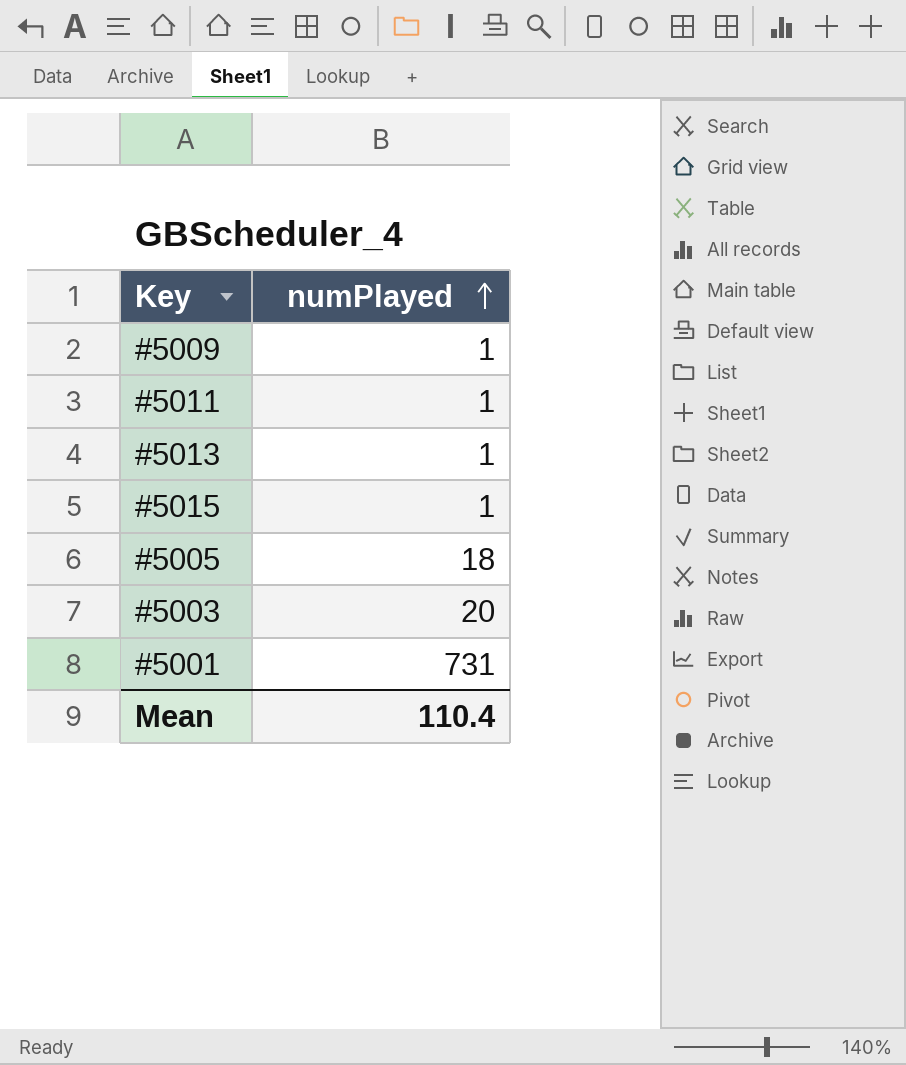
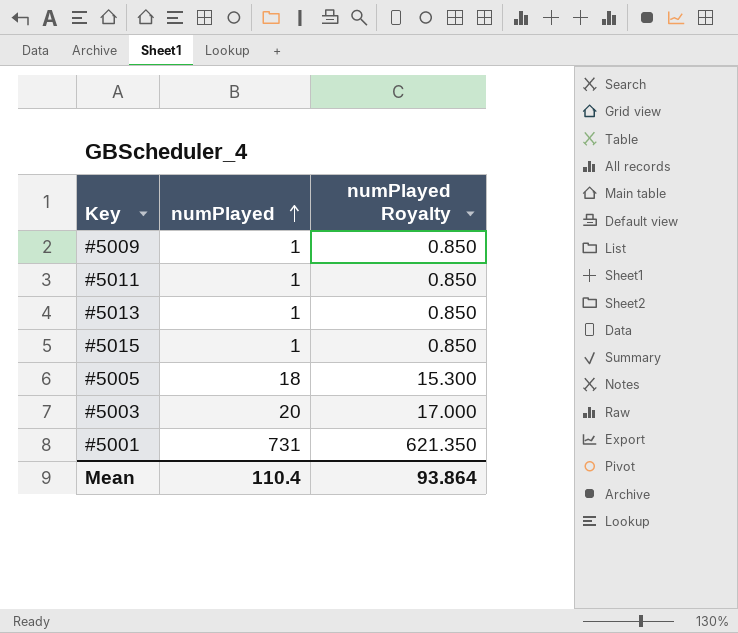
column numPlayed Royalty | formula: none -> [numPlayed] * 0.85

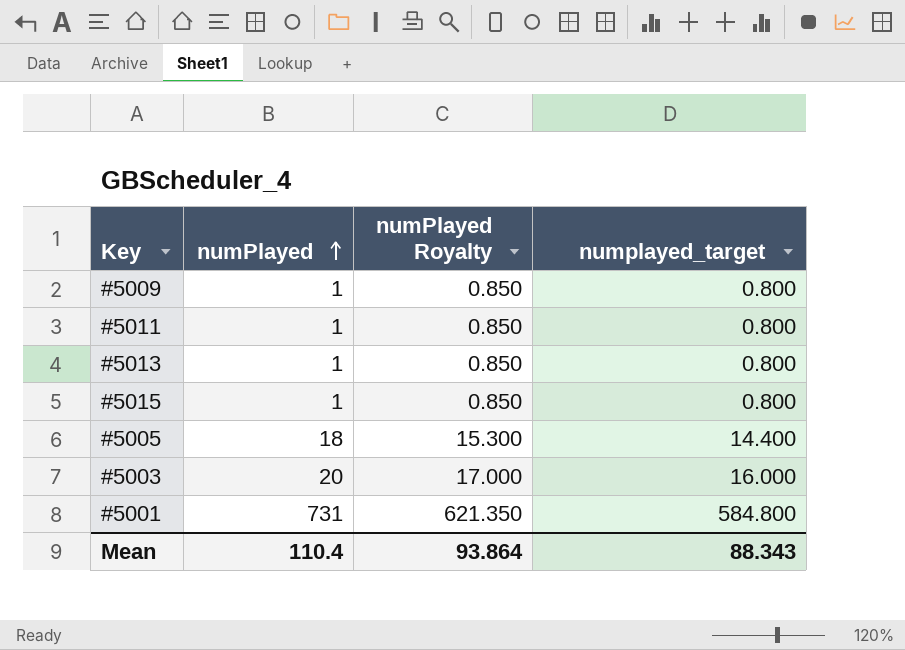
column numplayed_target | formula: none -> [numPlayed] * 0.8

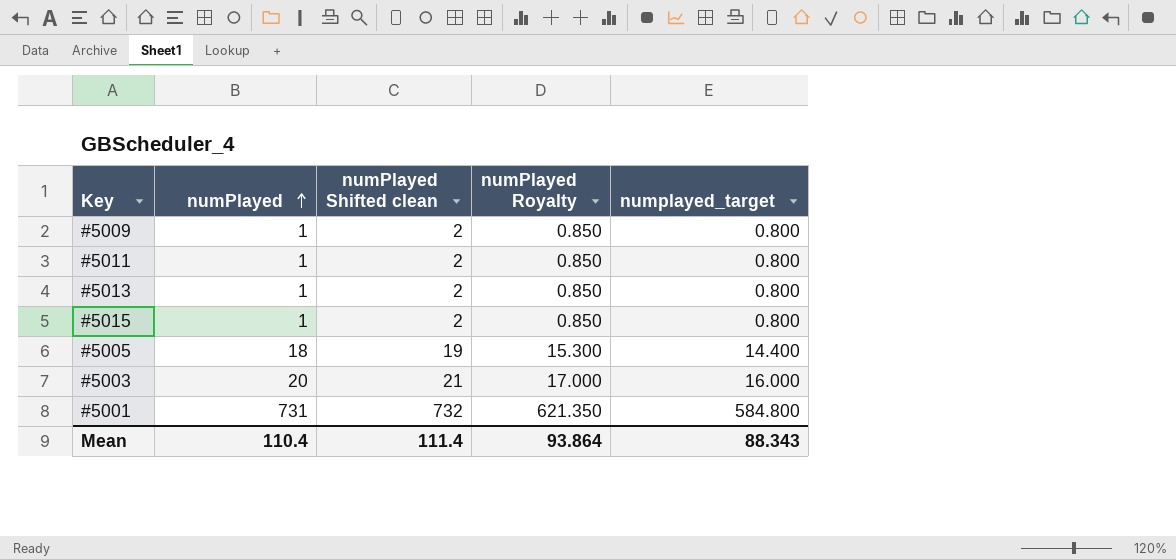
column numPlayed Shifted clean | formula: none -> [numPlayed] + 1

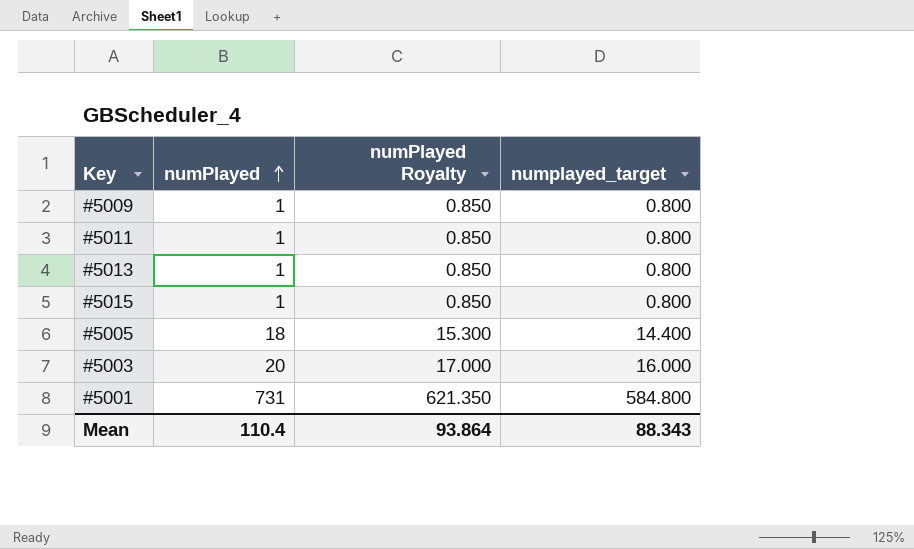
column numPlayed Shifted clean | formula: [numPlayed] + 1 -> none

